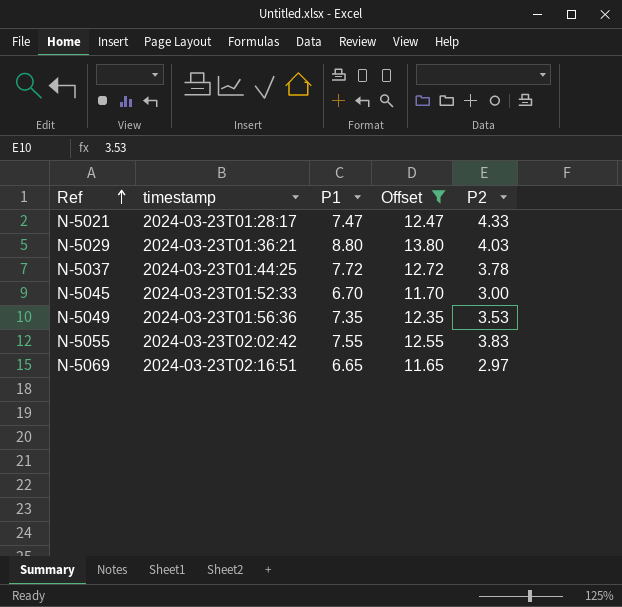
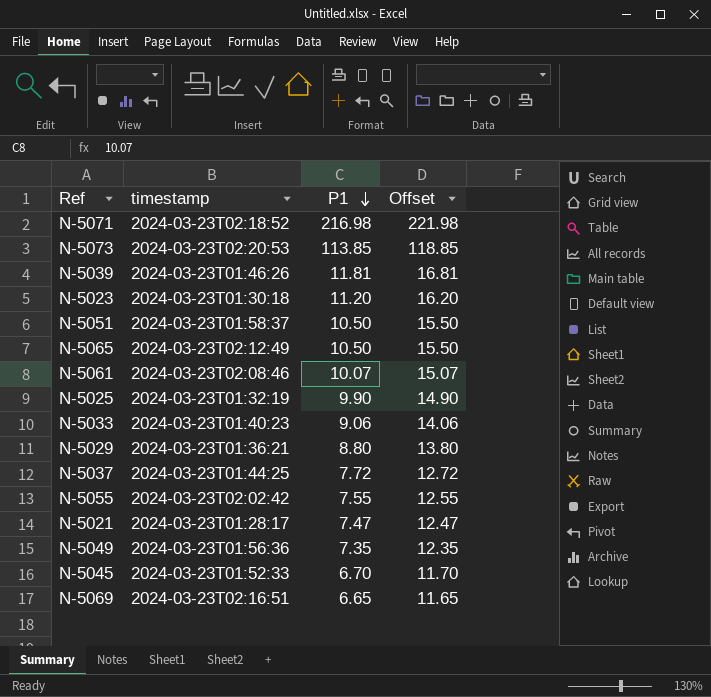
filter: Offset <= 13.80 -> none
row order: Ref ascending -> P1 descending
column P2 | position: 5 -> none

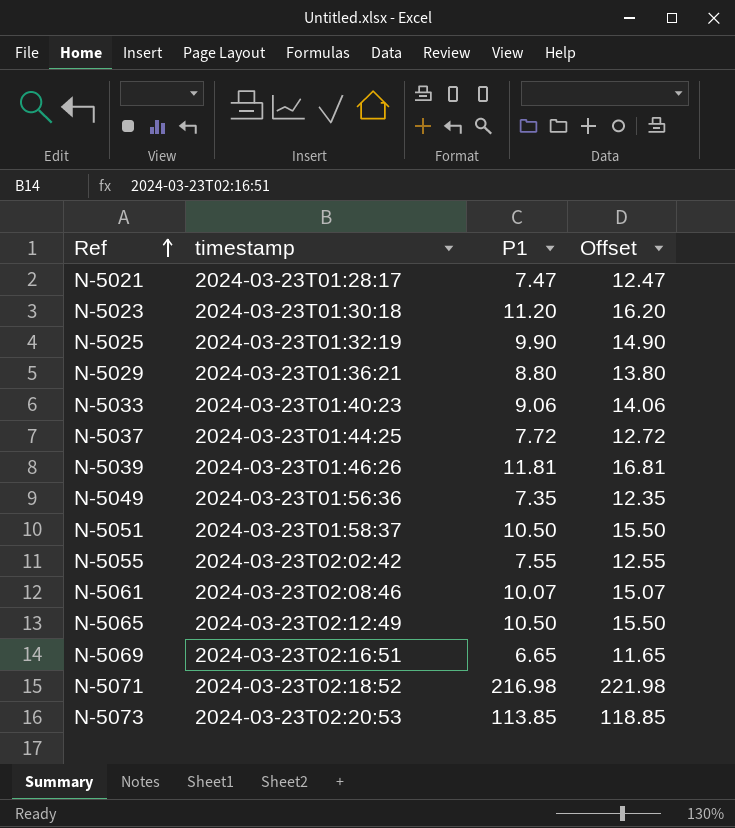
row order: P1 descending -> Ref ascending
row N-5045: 2024-03-23T01:52:33 | 6.70 | 11.70 -> none

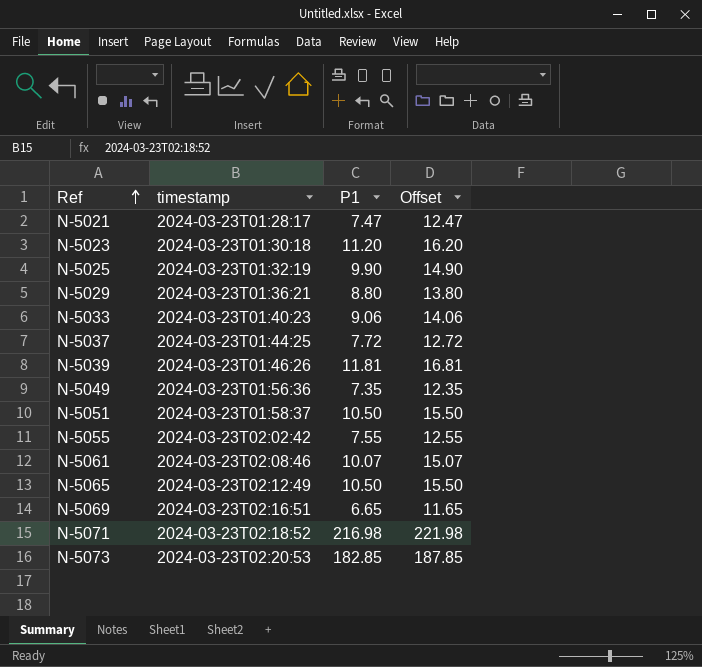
N-5073 | P1: 113.85 -> 182.85
N-5073 | Offset: 118.85 -> 187.85

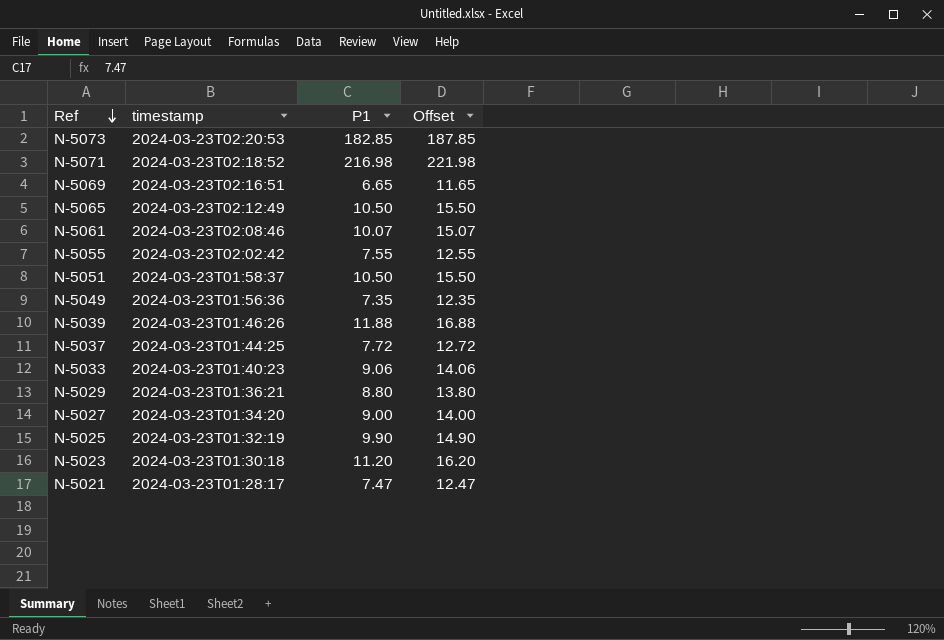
row order: Ref ascending -> Ref descending
N-5039 | P1: 11.81 -> 11.88
N-5039 | Offset: 16.81 -> 16.88
row N-5027: none -> 2024-03-23T01:34:20 | 9.00 | 14.00

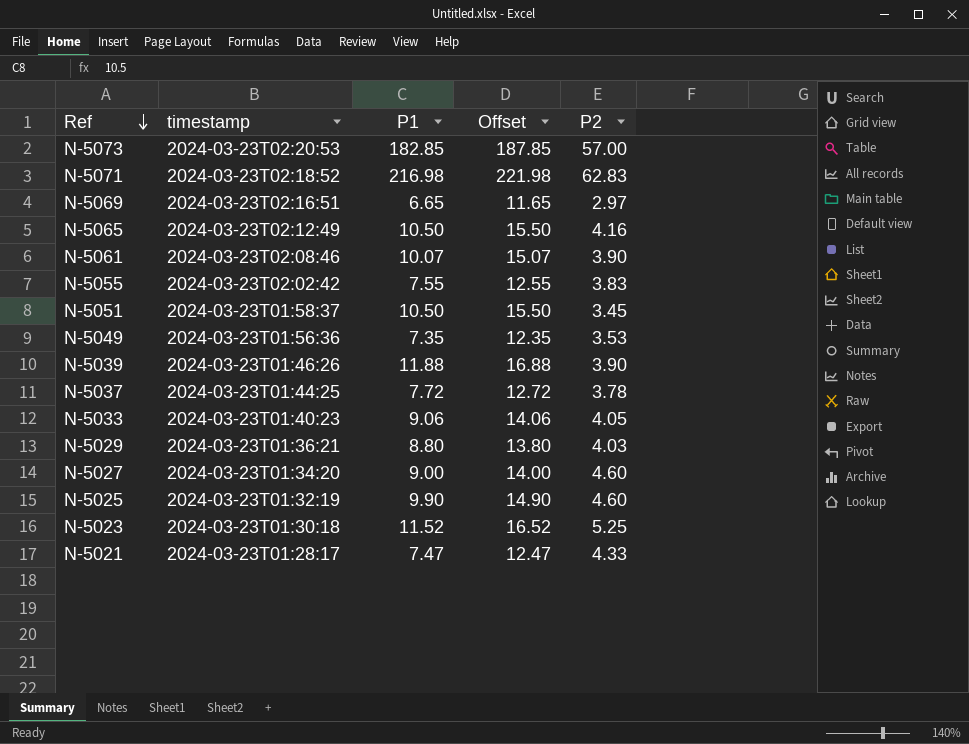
column P2 | position: none -> 5
N-5023 | P1: 11.20 -> 11.52
N-5023 | Offset: 16.20 -> 16.52

